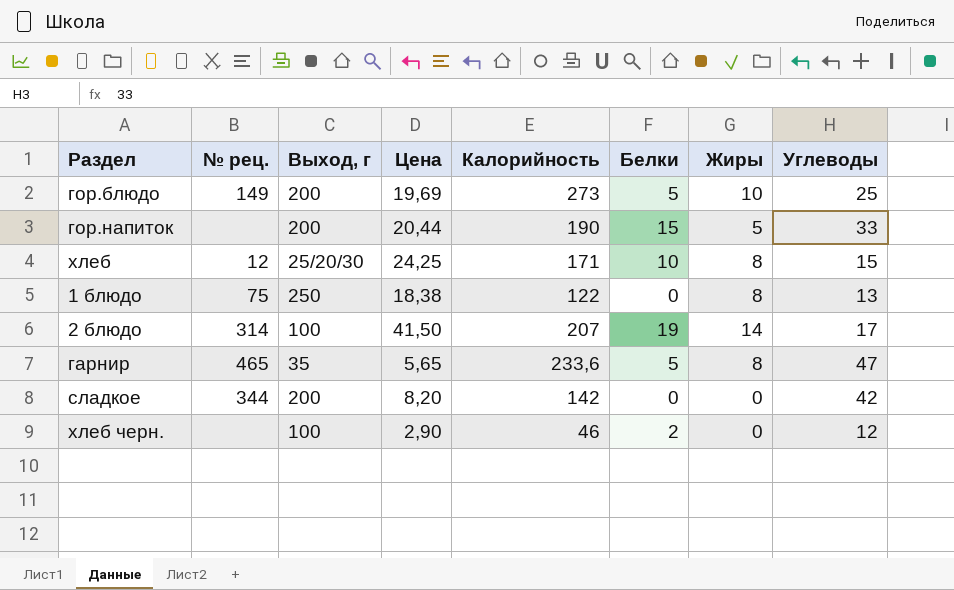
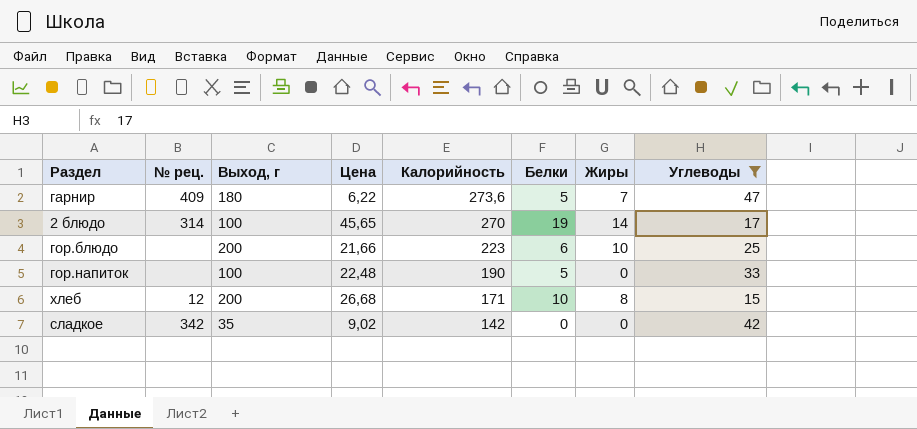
filter: none -> Углеводы >= 15
row order: none -> Калорийность descending
гарнир | № рец.: 465 -> 409
гарнир | Выход, г: 35 -> 180
гарнир | Цена: 5,65 -> 6,22
гарнир | Калорийность: 233,6 -> 273,6
гарнир | Жиры: 8 -> 7
2 блюдо | Цена: 41,50 -> 45,65
2 блюдо | Калорийность: 207 -> 270
гор.блюдо | № рец.: 149 -> none
гор.блюдо | Цена: 19,69 -> 21,66
гор.блюдо | Калорийность: 273 -> 223
гор.блюдо | Белки: 5 -> 6
гор.напиток | Выход, г: 200 -> 100
гор.напиток | Цена: 20,44 -> 22,48
гор.напиток | Белки: 15 -> 5
гор.напиток | Жиры: 5 -> 0
хлеб | Выход, г: 25/20/30 -> 200
хлеб | Цена: 24,25 -> 26,68
сладкое | № рец.: 344 -> 342
сладкое | Выход, г: 200 -> 35
сладкое | Цена: 8,20 -> 9,02

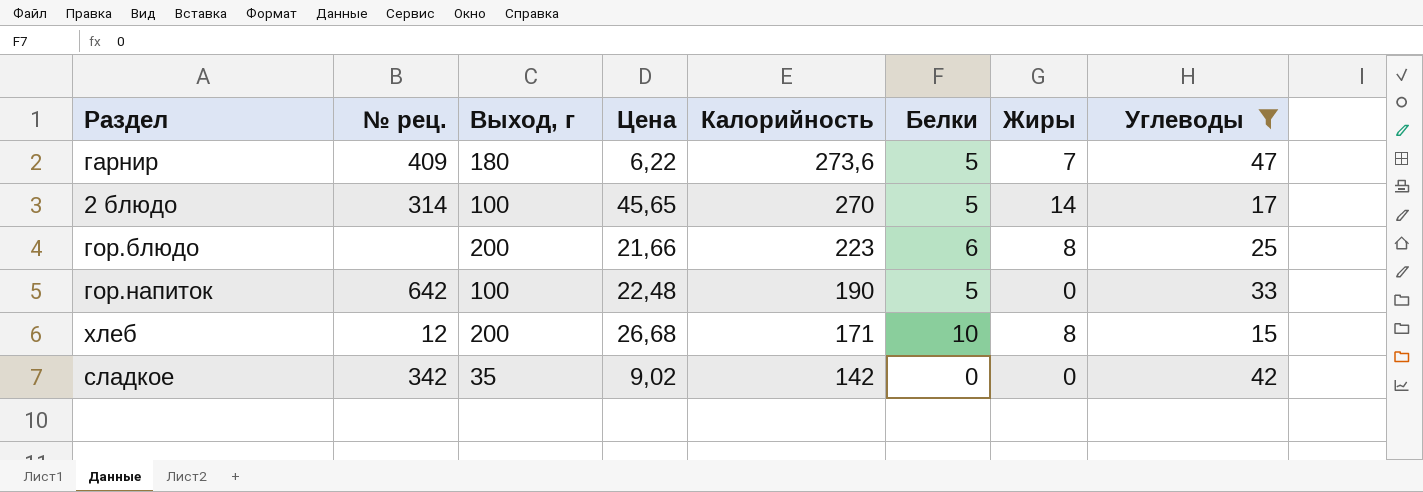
2 блюдо | Белки: 19 -> 5
гор.блюдо | Жиры: 10 -> 8
гор.напиток | № рец.: none -> 642

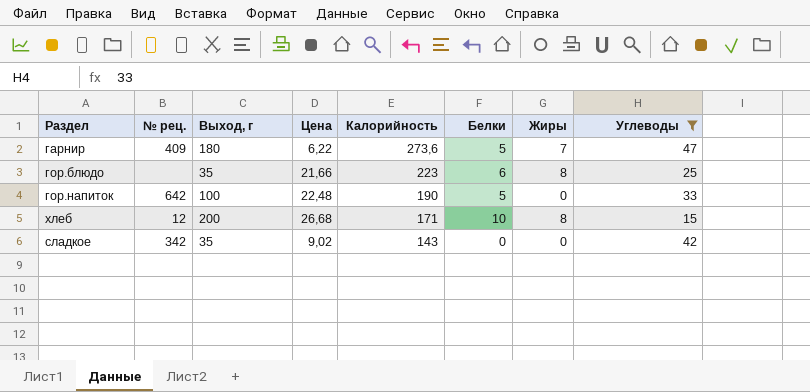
row 2 блюдо: 314 | 100 | 45,65 | 270 | 5 | 14 | 17 -> none
гор.блюдо | Выход, г: 200 -> 35
сладкое | Калорийность: 142 -> 143

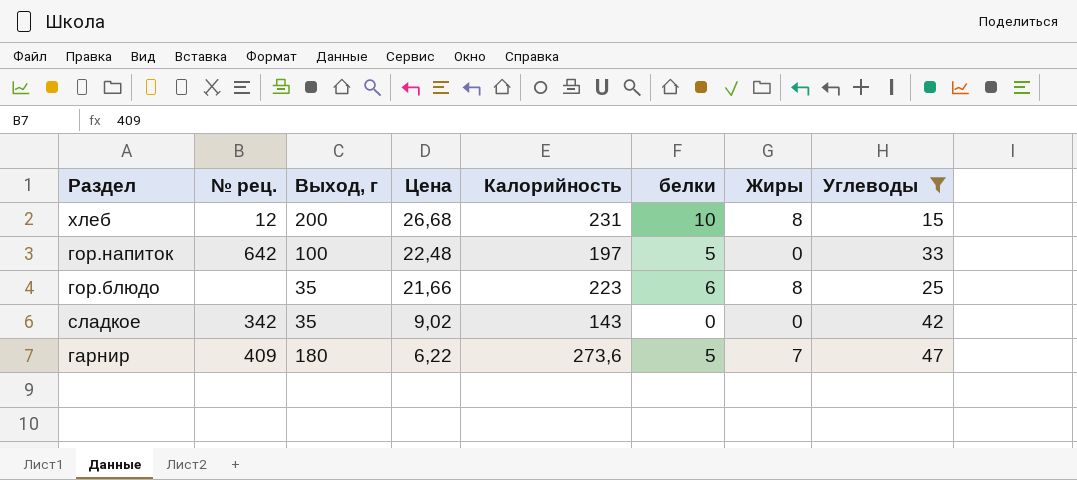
row order: Калорийность descending -> Цена descending
column name: Белки -> белки
хлеб | Калорийность: 171 -> 231
гор.напиток | Калорийность: 190 -> 197

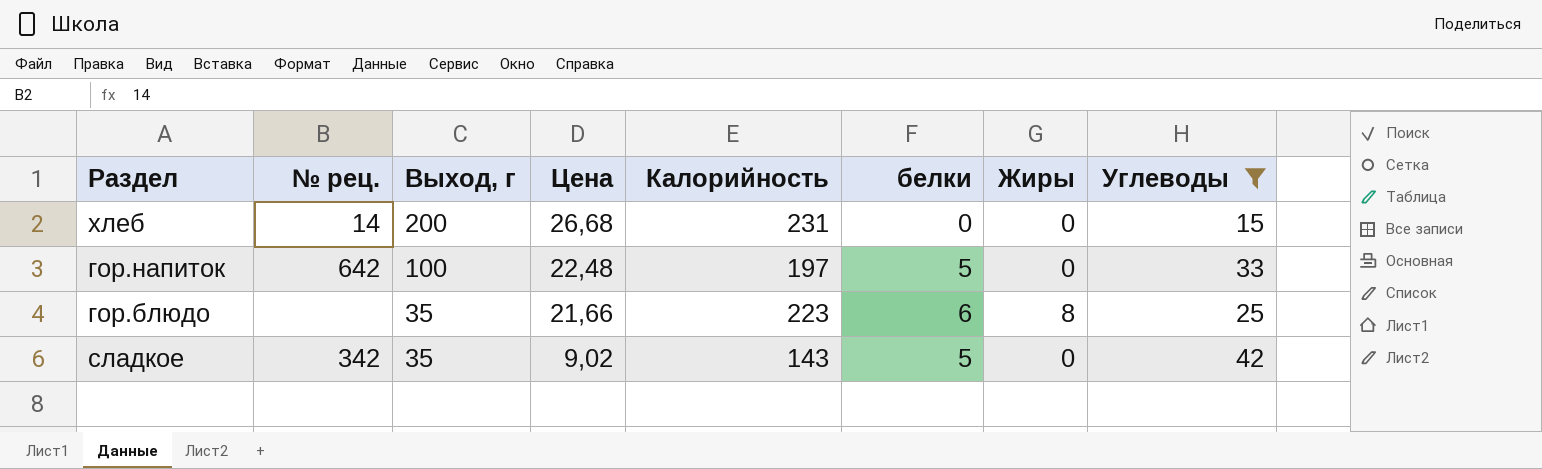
row гарнир: 409 | 180 | 6,22 | 273,6 | 5 | 7 | 47 -> none
хлеб | № рец.: 12 -> 14
хлеб | белки: 10 -> 0
хлеб | Жиры: 8 -> 0
сладкое | белки: 0 -> 5

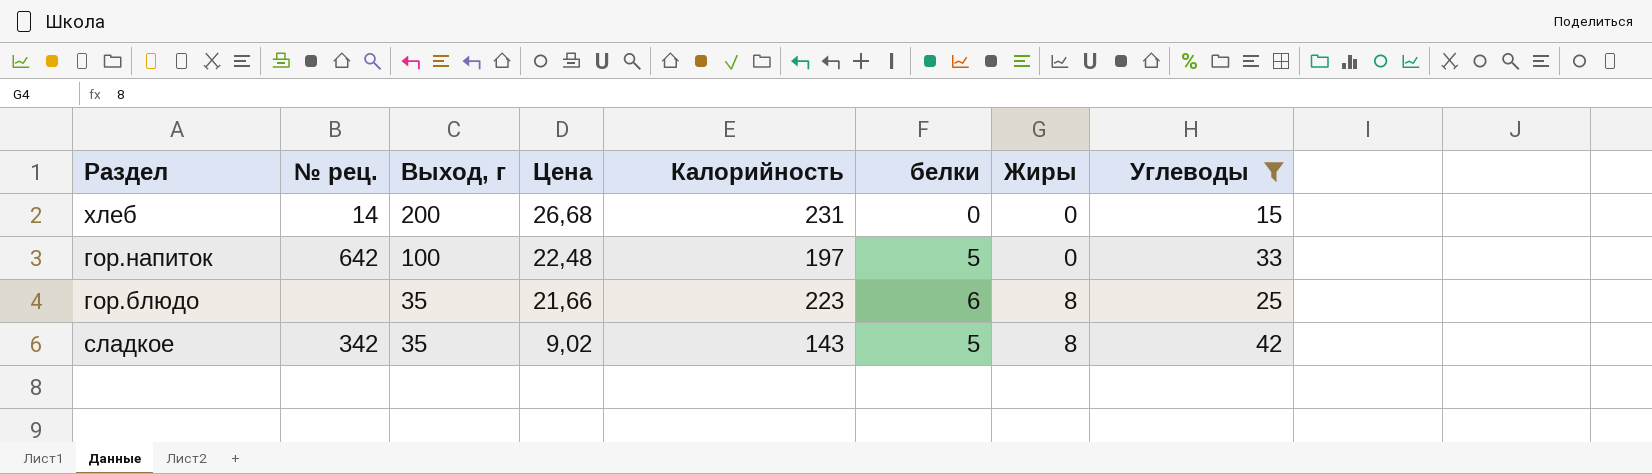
сладкое | Жиры: 0 -> 8

